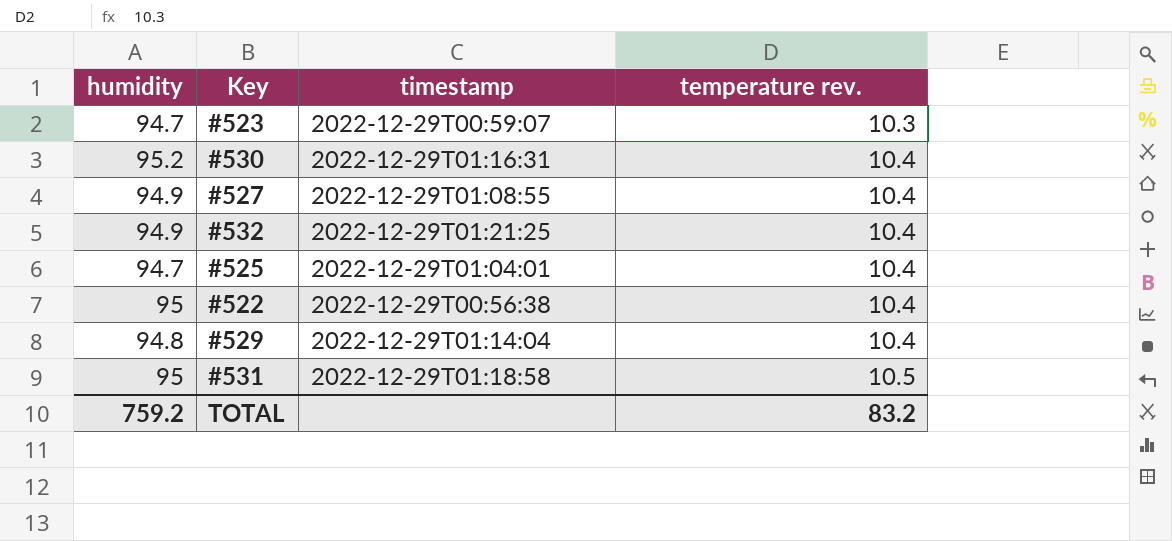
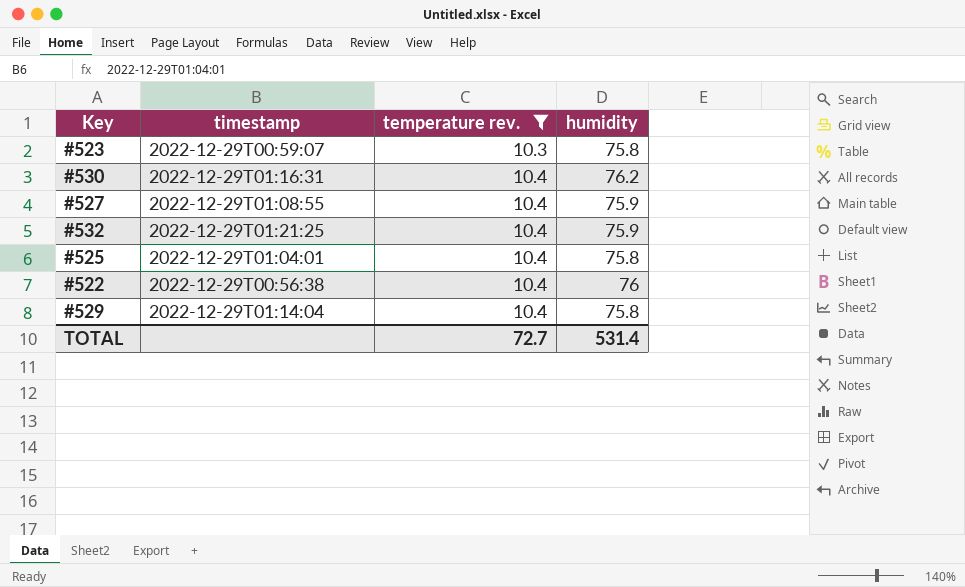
filter: none -> temperature rev. != 10.5
column humidity | position: 1 -> 4
#523 | humidity: 94.7 -> 75.8
#530 | humidity: 95.2 -> 76.2
#527 | humidity: 94.9 -> 75.9
#532 | humidity: 94.9 -> 75.9
#525 | humidity: 94.7 -> 75.8
#522 | humidity: 95 -> 76
#529 | humidity: 94.8 -> 75.8
TOTAL | temperature rev.: 83.2 -> 72.7
TOTAL | humidity: 759.2 -> 531.4

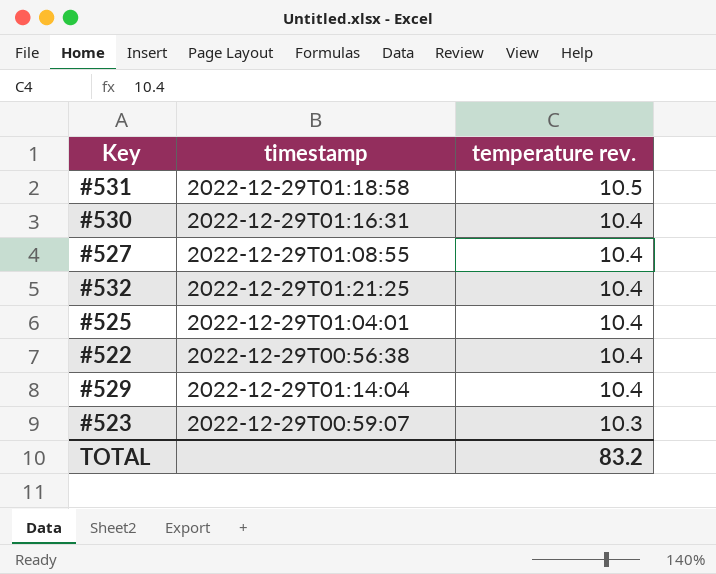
filter: temperature rev. != 10.5 -> none
row order: temperature rev. ascending -> temperature rev. descending
column humidity | position: 4 -> none
TOTAL | temperature rev.: 72.7 -> 83.2

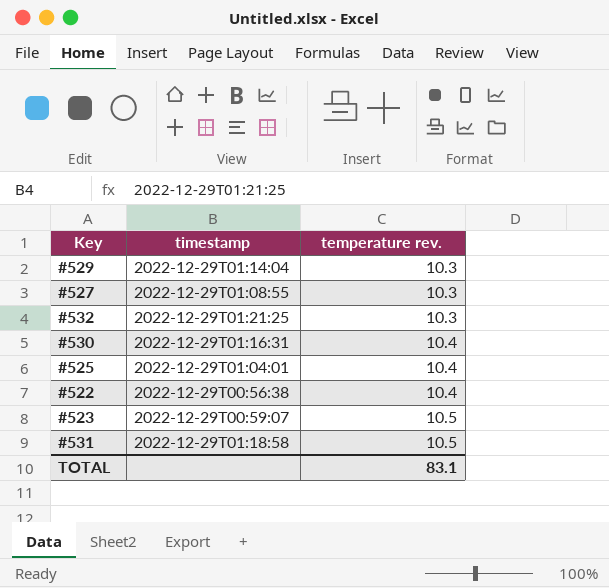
row order: temperature rev. descending -> temperature rev. ascending
#529 | temperature rev.: 10.4 -> 10.3
#527 | temperature rev.: 10.4 -> 10.3
#532 | temperature rev.: 10.4 -> 10.3
#523 | temperature rev.: 10.3 -> 10.5
TOTAL | temperature rev.: 83.2 -> 83.1

